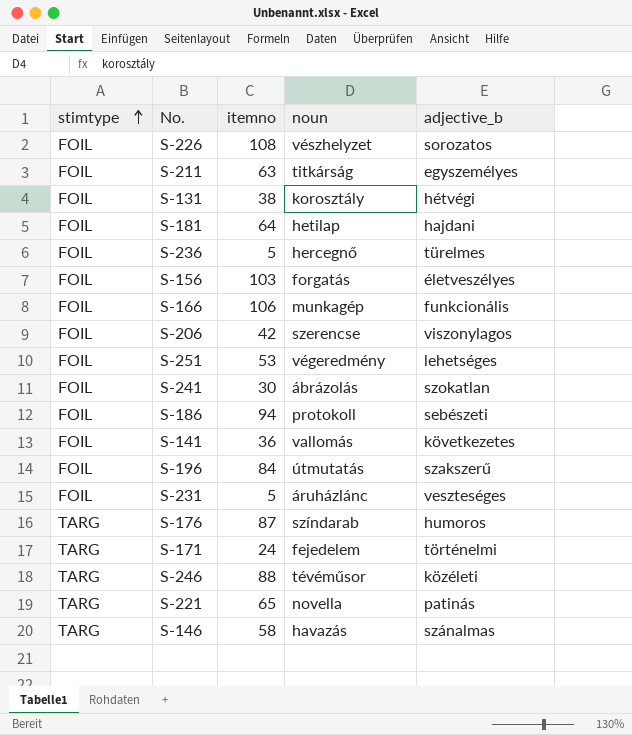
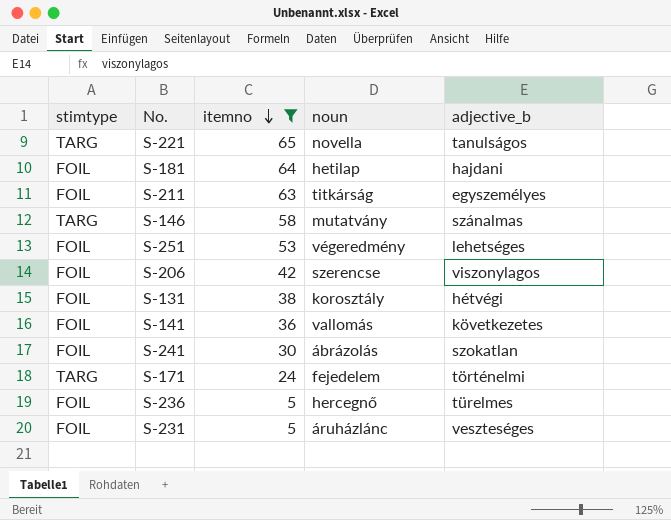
filter: none -> itemno <= 65
row order: stimtype ascending -> itemno descending
S-221 | adjective_b: patinás -> tanulságos
S-146 | noun: havazás -> mutatvány

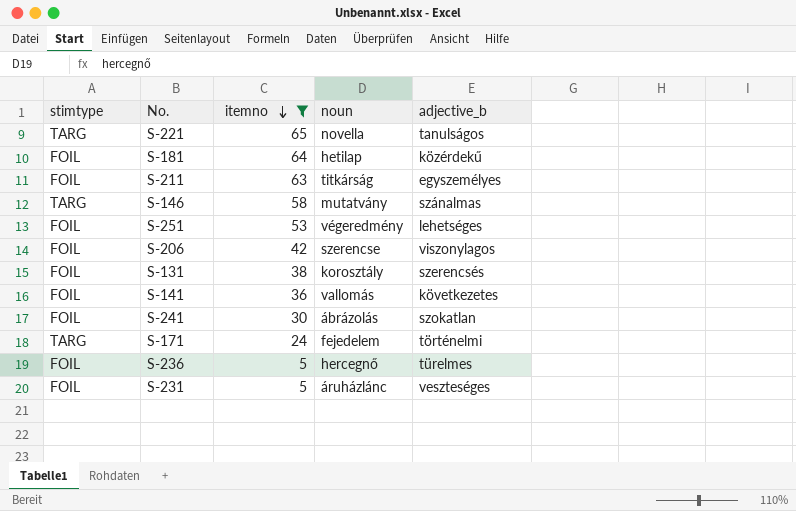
S-181 | adjective_b: hajdani -> közérdekű
S-131 | adjective_b: hétvégi -> szerencsés

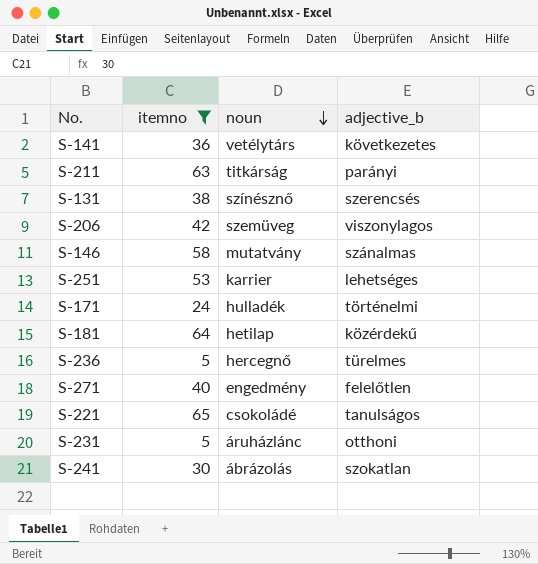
row order: itemno descending -> noun descending
column stimtype | position: 1 -> none
S-141 | noun: vallomás -> vetélytárs
S-211 | adjective_b: egyszemélyes -> parányi
S-131 | noun: korosztály -> színésznő
S-206 | noun: szerencse -> szemüveg
S-251 | noun: végeredmény -> karrier
S-171 | noun: fejedelem -> hulladék
row S-271: none -> 40 | engedmény | felelőtlen
S-221 | noun: novella -> csokoládé
S-231 | adjective_b: veszteséges -> otthoni

